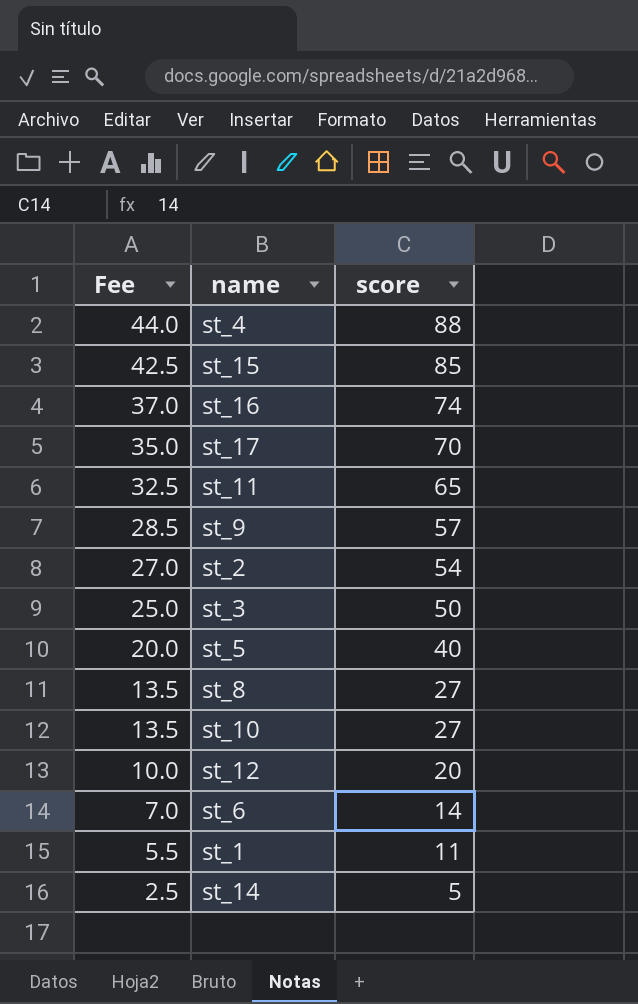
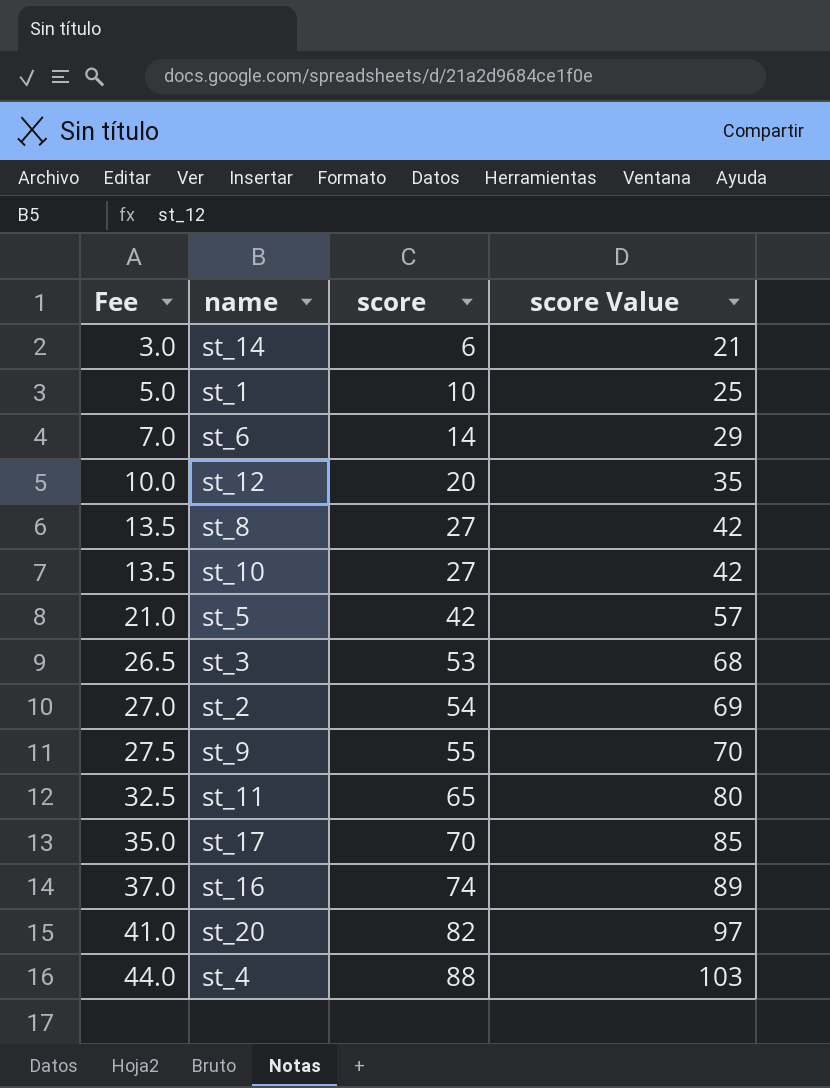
row order: Fee descending -> Fee ascending
column score Value | formula: none -> [score] + 15
row st_15: 42.5 | 85 -> none
st_14 | Fee: 2.5 -> 3.0
st_14 | score: 5 -> 6
st_1 | Fee: 5.5 -> 5.0
st_1 | score: 11 -> 10
st_5 | Fee: 20.0 -> 21.0
st_5 | score: 40 -> 42
st_3 | Fee: 25.0 -> 26.5
st_3 | score: 50 -> 53
st_9 | Fee: 28.5 -> 27.5
st_9 | score: 57 -> 55
row st_20: none -> 41.0 | 82 | 97

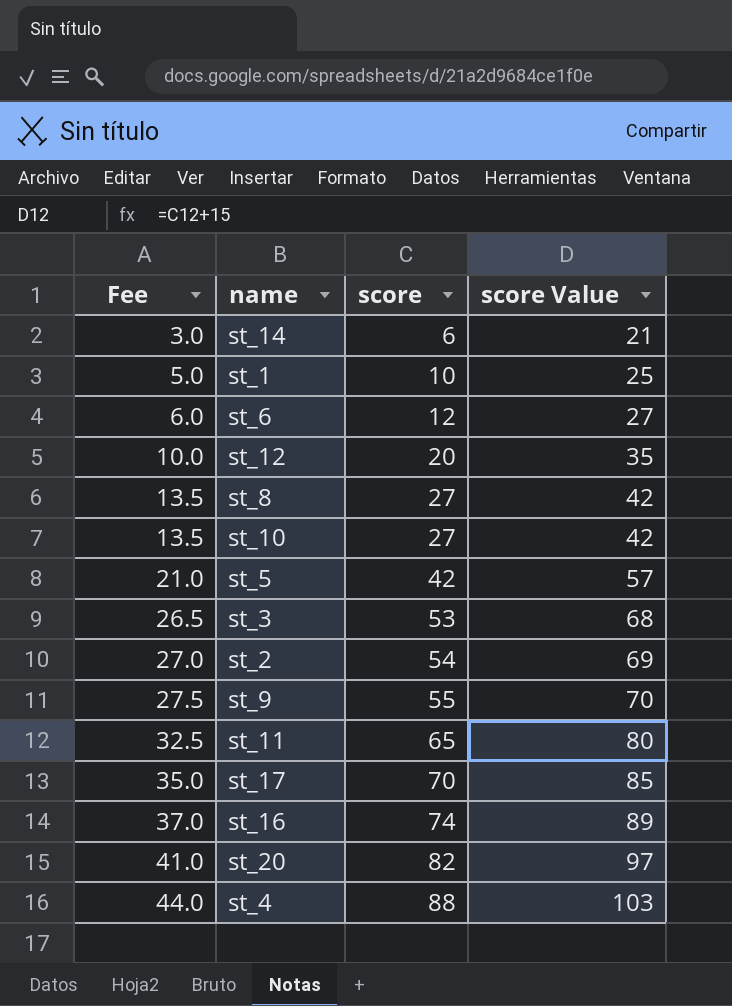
st_6 | Fee: 7.0 -> 6.0
st_6 | score: 14 -> 12
st_6 | score Value: 29 -> 27

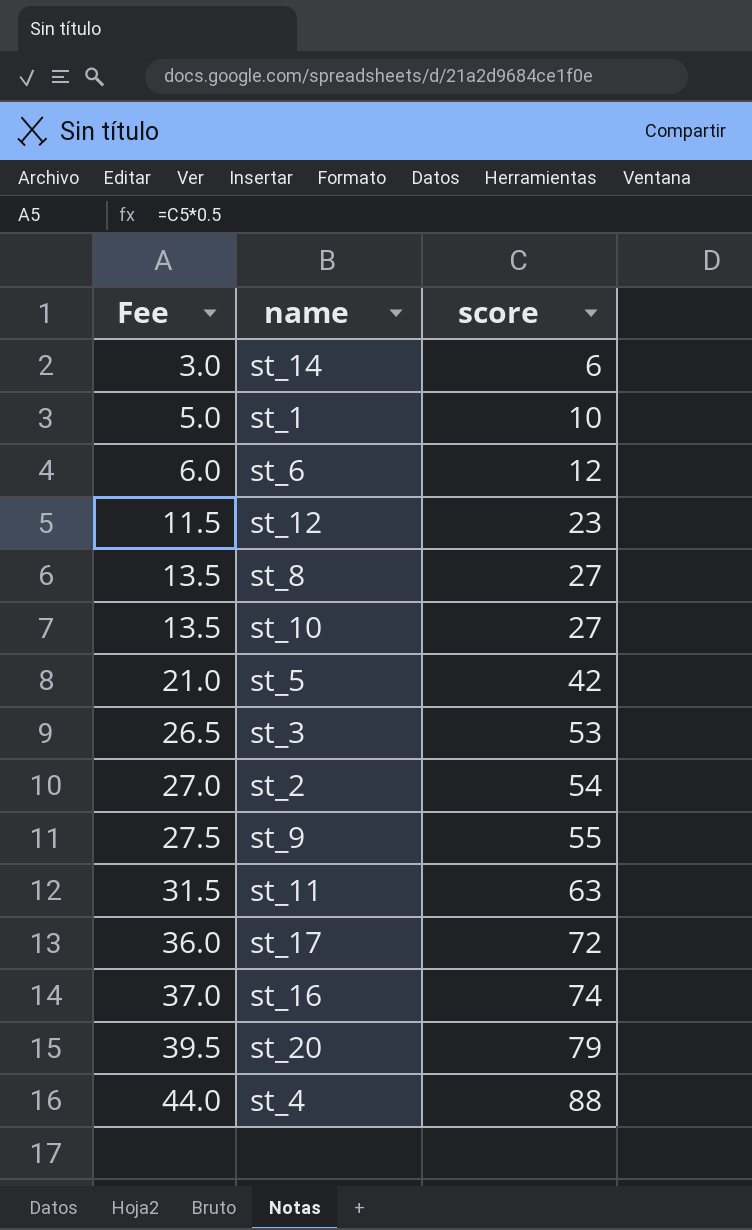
column score Value | formula: [score] + 15 -> none
st_12 | Fee: 10.0 -> 11.5
st_12 | score: 20 -> 23
st_11 | Fee: 32.5 -> 31.5
st_11 | score: 65 -> 63
st_17 | Fee: 35.0 -> 36.0
st_17 | score: 70 -> 72
st_20 | Fee: 41.0 -> 39.5
st_20 | score: 82 -> 79

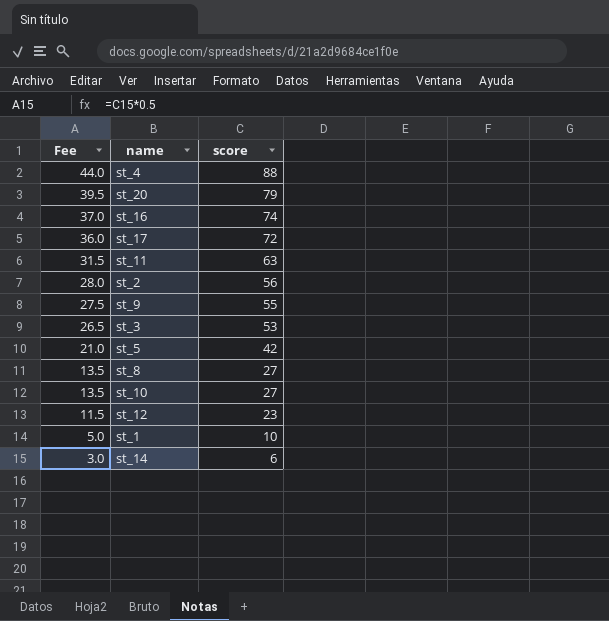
row order: Fee ascending -> Fee descending
row st_6: 6.0 | 12 -> none
st_2 | Fee: 27.0 -> 28.0
st_2 | score: 54 -> 56

